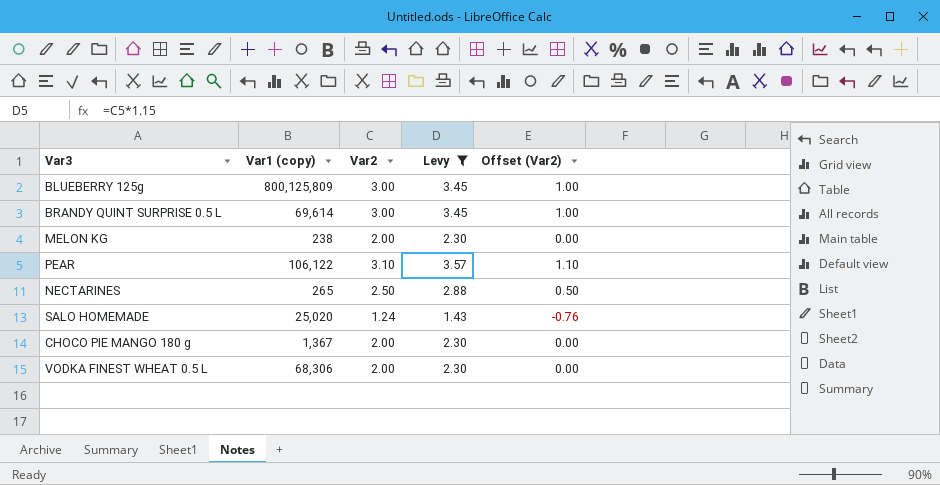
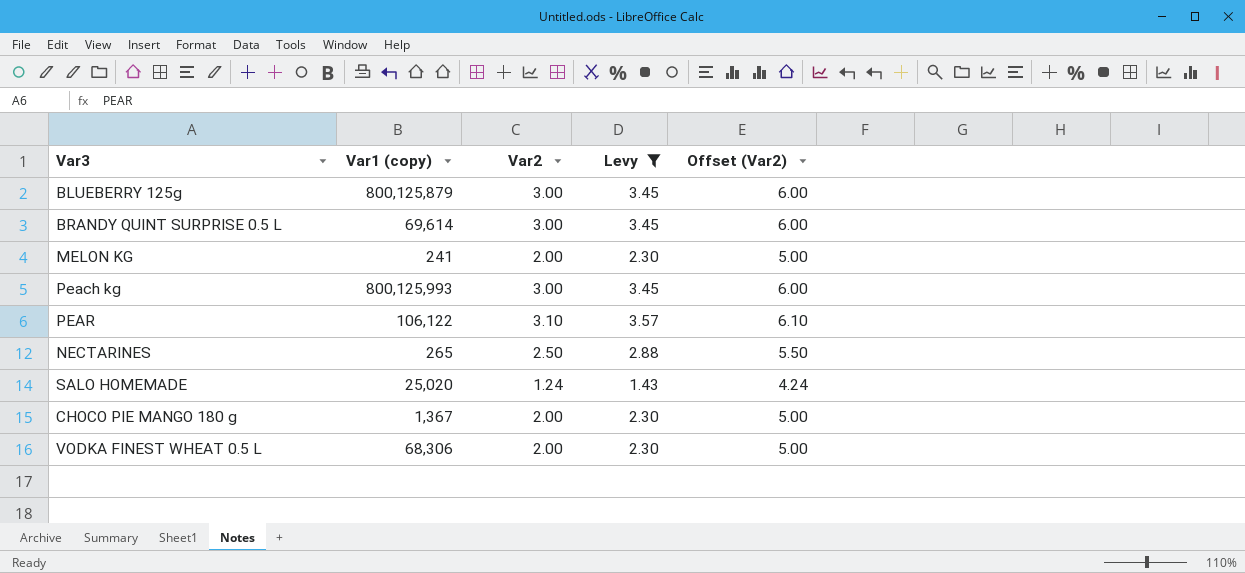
column Offset (Var2) | formula: [Var2] - 2 -> [Var2] + 3
BLUEBERRY 125g | Var1 (copy): 800,125,809 -> 800,125,879
MELON KG | Var1 (copy): 238 -> 241
row Peach kg: none -> 800,125,993 | 3.00 | 3.45 | 6.00

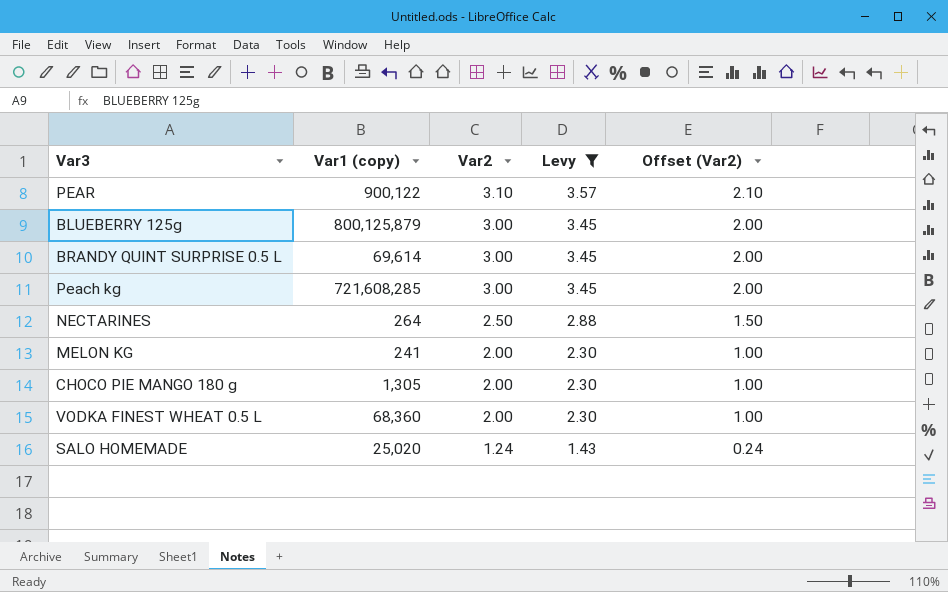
row order: none -> Var2 descending
column Offset (Var2) | formula: [Var2] + 3 -> [Var2] - 1
PEAR | Var1 (copy): 106,122 -> 900,122
Peach kg | Var1 (copy): 800,125,993 -> 721,608,285
NECTARINES | Var1 (copy): 265 -> 264
CHOCO PIE MANGO 180 g | Var1 (copy): 1,367 -> 1,305
VODKA FINEST WHEAT 0.5 L | Var1 (copy): 68,306 -> 68,360

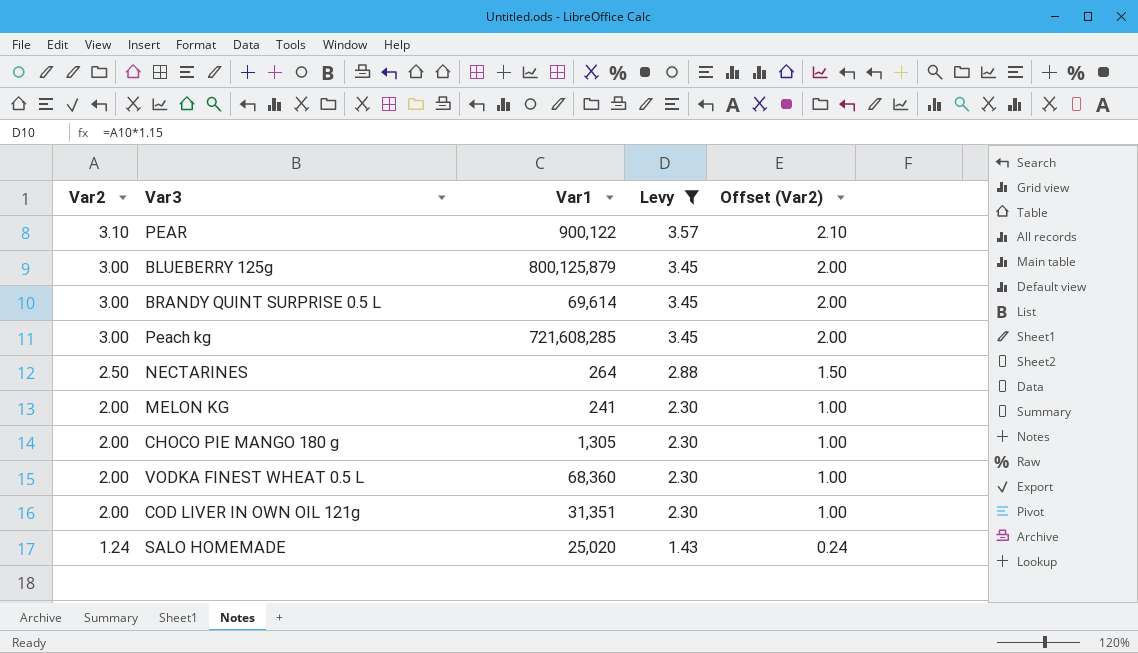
column Var2 | position: 3 -> 1
column name: Var1 (copy) -> Var1
row COD LIVER IN OWN OIL 121g: none -> 2.00 | 31,351 | 2.30 | 1.00

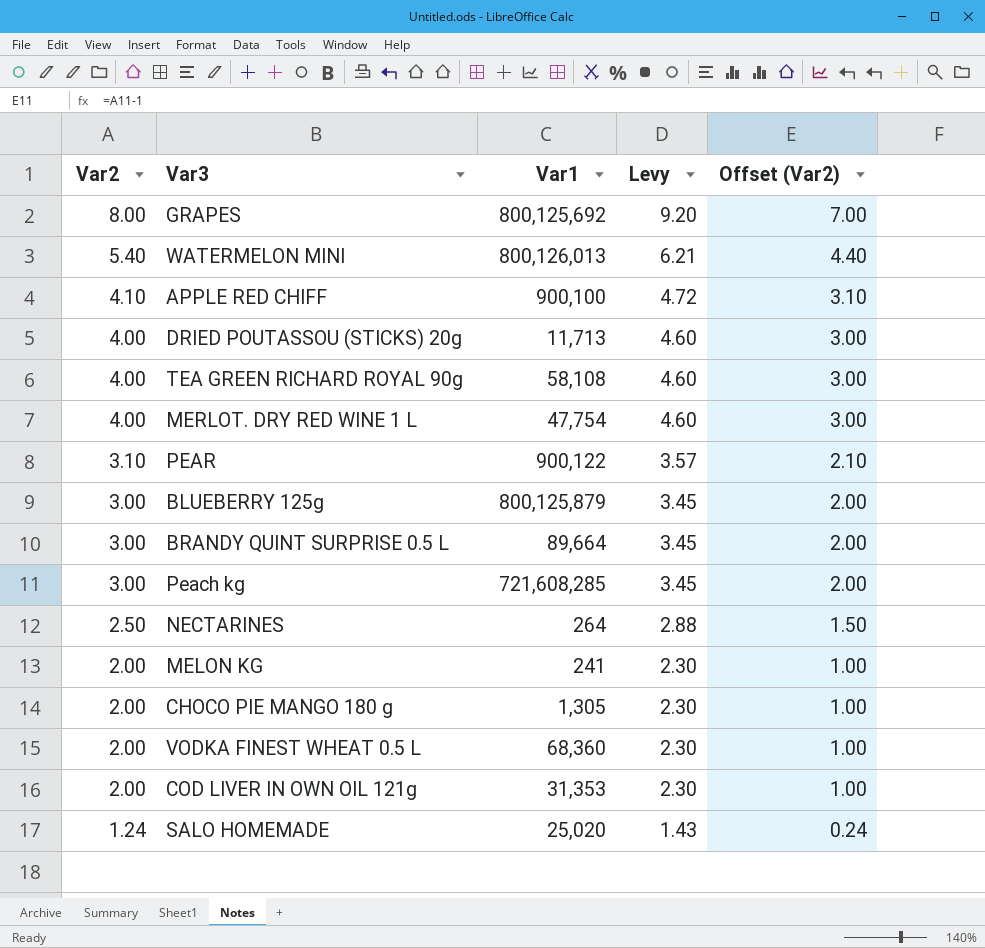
filter: Levy <= 3.57 -> none
BRANDY QUINT SURPRISE 0.5 L | Var1: 69,614 -> 89,664
COD LIVER IN OWN OIL 121g | Var1: 31,351 -> 31,353

